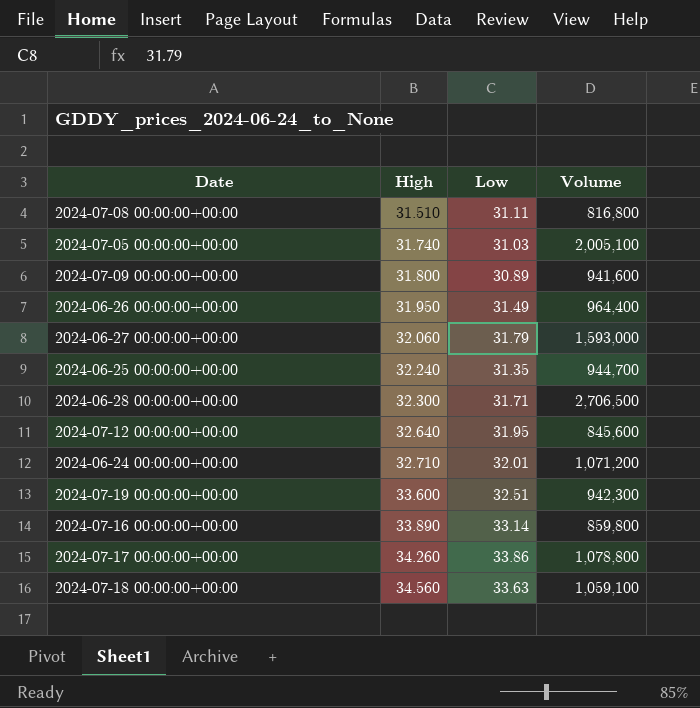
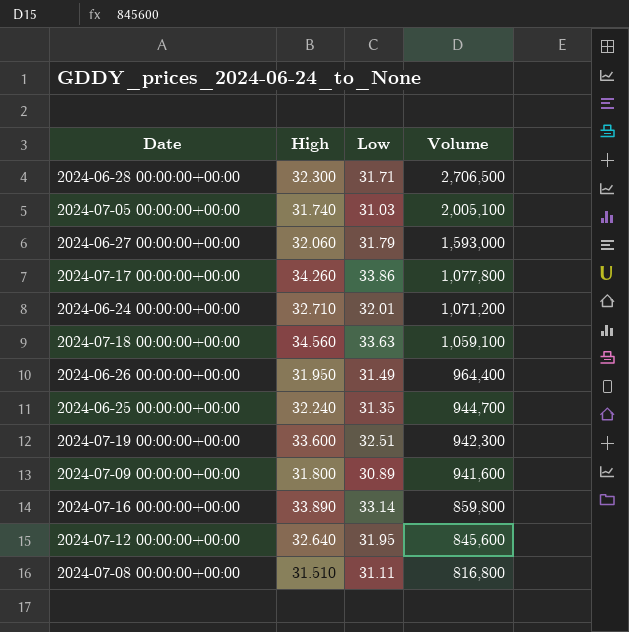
row order: High ascending -> Volume descending
2024-07-17 00:00:00+00:00 | Volume: 1,078,800 -> 1,077,800

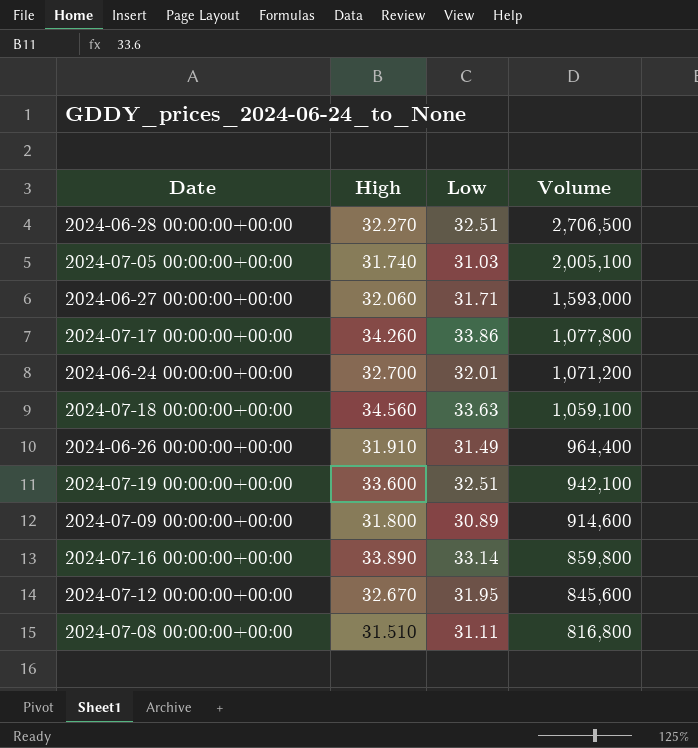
row 2024-06-25 00:00:00+00:00: 32.240 | 31.35 | 944,700 -> none
2024-06-28 00:00:00+00:00 | High: 32.300 -> 32.270
2024-06-28 00:00:00+00:00 | Low: 31.71 -> 32.51
2024-06-27 00:00:00+00:00 | Low: 31.79 -> 31.71
2024-06-24 00:00:00+00:00 | High: 32.710 -> 32.700
2024-06-26 00:00:00+00:00 | High: 31.950 -> 31.910
2024-07-19 00:00:00+00:00 | Volume: 942,300 -> 942,100
2024-07-09 00:00:00+00:00 | Volume: 941,600 -> 914,600
2024-07-12 00:00:00+00:00 | High: 32.640 -> 32.670

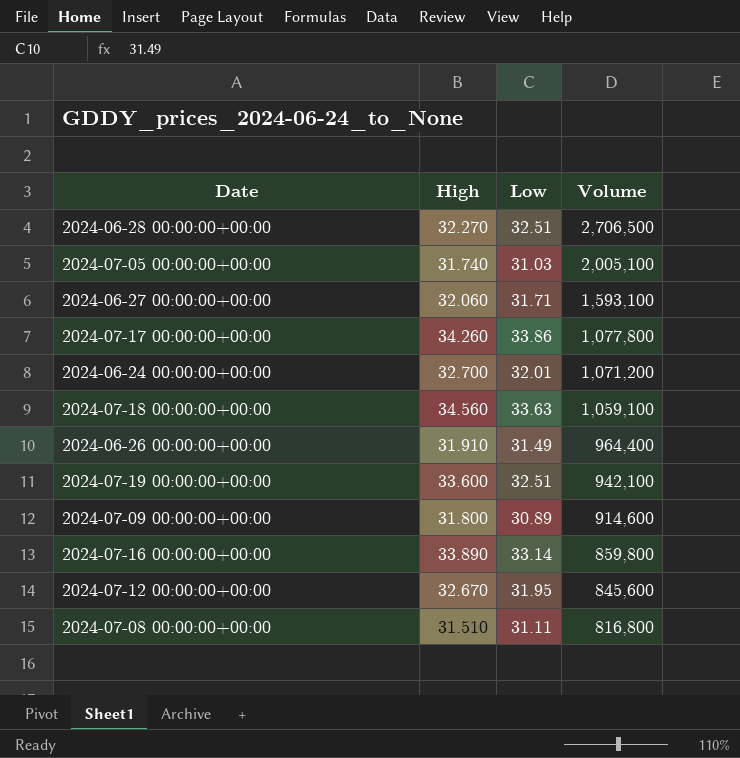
2024-06-27 00:00:00+00:00 | Volume: 1,593,000 -> 1,593,100

